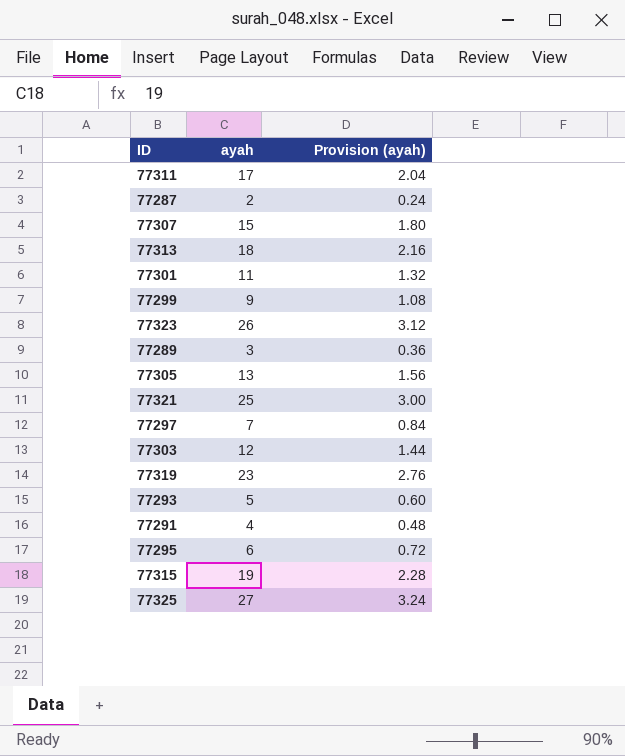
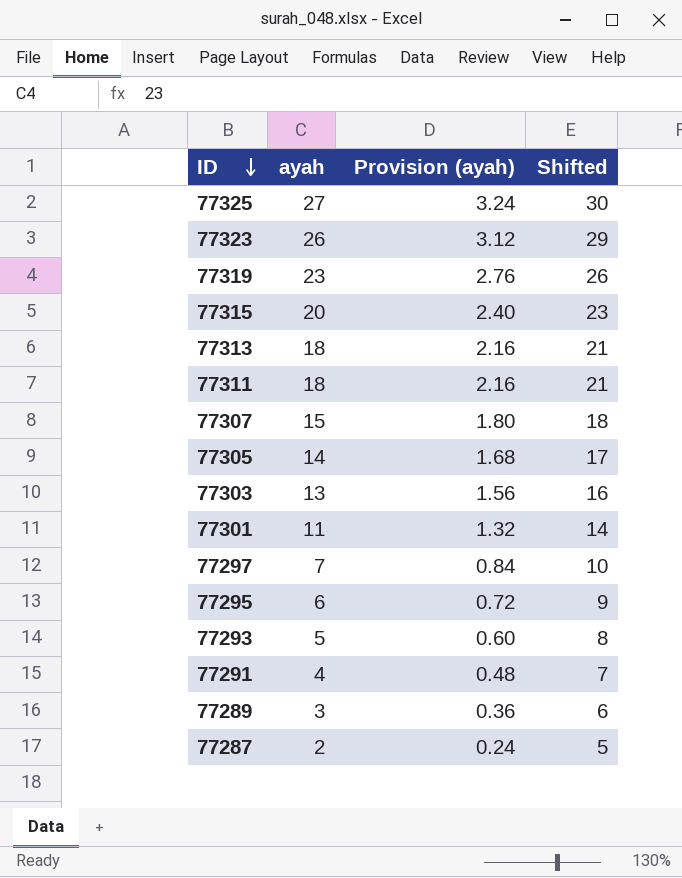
row order: none -> ID descending
column Shifted | formula: none -> [ayah] + 3
row 77299: 9 | 1.08 -> none
row 77321: 25 | 3.00 -> none
77315 | ayah: 19 -> 20
77315 | Provision (ayah): 2.28 -> 2.40
77311 | ayah: 17 -> 18
77311 | Provision (ayah): 2.04 -> 2.16
77305 | ayah: 13 -> 14
77305 | Provision (ayah): 1.56 -> 1.68
77303 | ayah: 12 -> 13
77303 | Provision (ayah): 1.44 -> 1.56

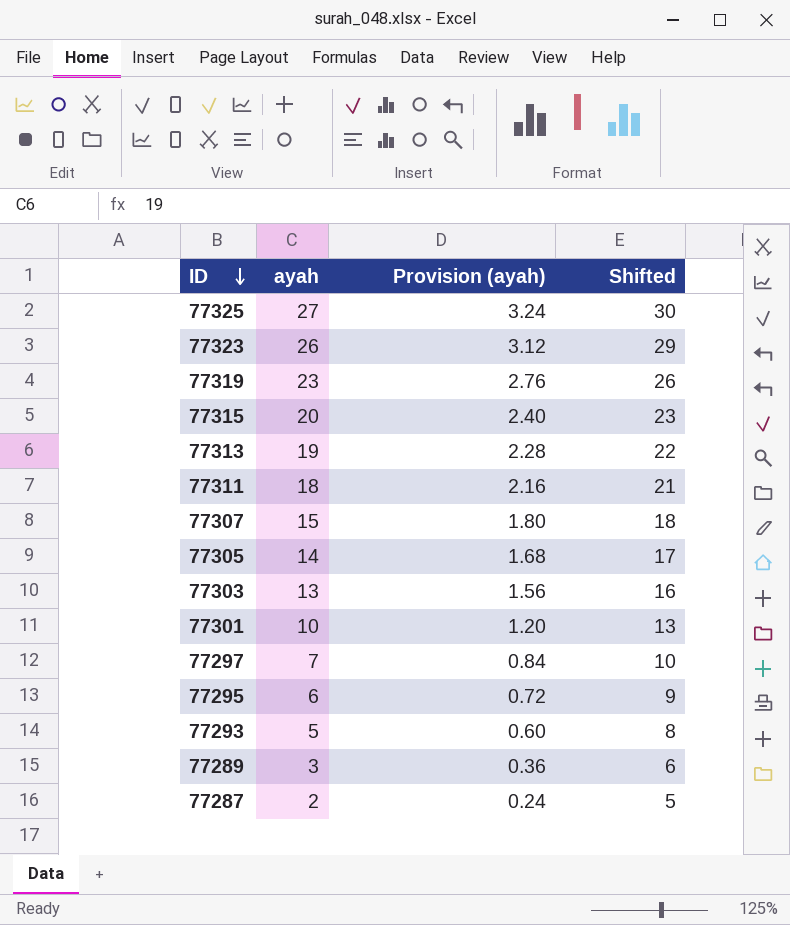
row 77291: 4 | 0.48 | 7 -> none
77313 | ayah: 18 -> 19
77313 | Provision (ayah): 2.16 -> 2.28
77313 | Shifted: 21 -> 22
77301 | ayah: 11 -> 10
77301 | Provision (ayah): 1.32 -> 1.20
77301 | Shifted: 14 -> 13

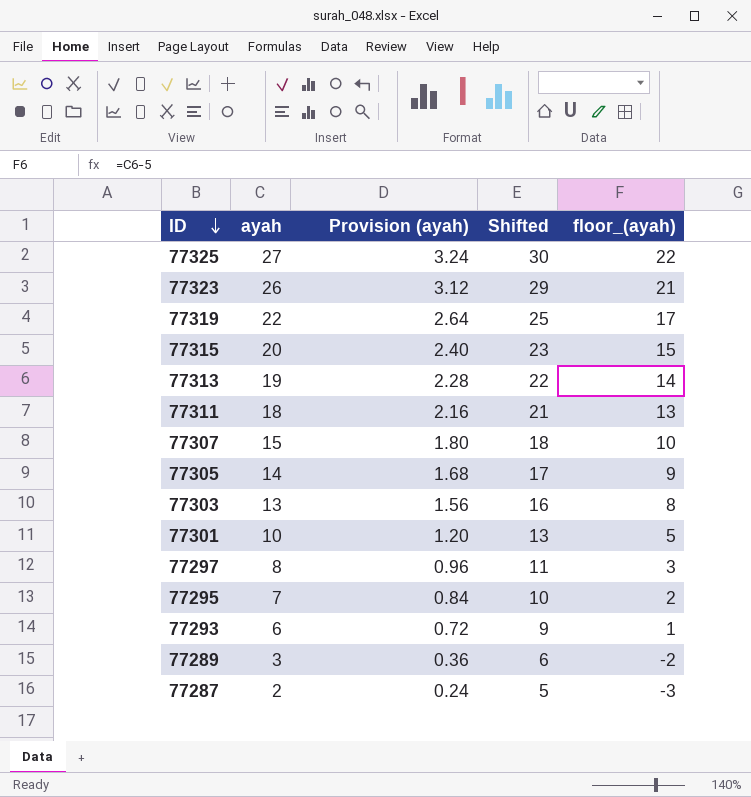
column floor_(ayah) | formula: none -> [ayah] - 5
77319 | ayah: 23 -> 22
77319 | Provision (ayah): 2.76 -> 2.64
77319 | Shifted: 26 -> 25
77297 | ayah: 7 -> 8
77297 | Provision (ayah): 0.84 -> 0.96
77297 | Shifted: 10 -> 11
77295 | ayah: 6 -> 7
77295 | Provision (ayah): 0.72 -> 0.84
77295 | Shifted: 9 -> 10
77293 | ayah: 5 -> 6
77293 | Provision (ayah): 0.60 -> 0.72
77293 | Shifted: 8 -> 9

